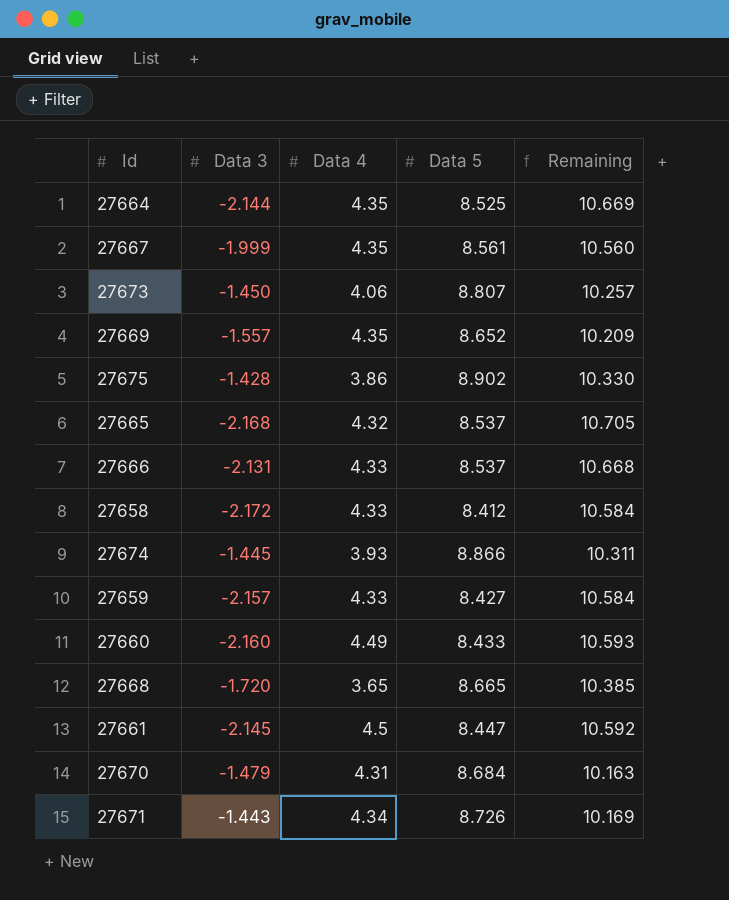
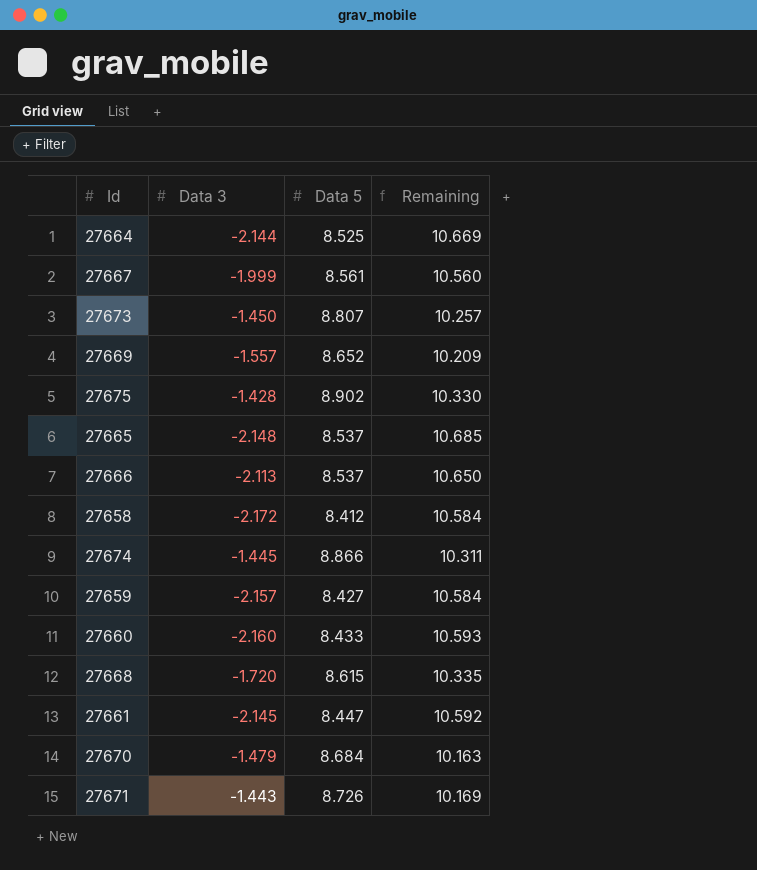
column Data 4 | position: 3 -> none
27665 | Data 3: -2.168 -> -2.148
27665 | Remaining: 10.705 -> 10.685
27666 | Data 3: -2.131 -> -2.113
27666 | Remaining: 10.668 -> 10.650
27668 | Data 5: 8.665 -> 8.615
27668 | Remaining: 10.385 -> 10.335

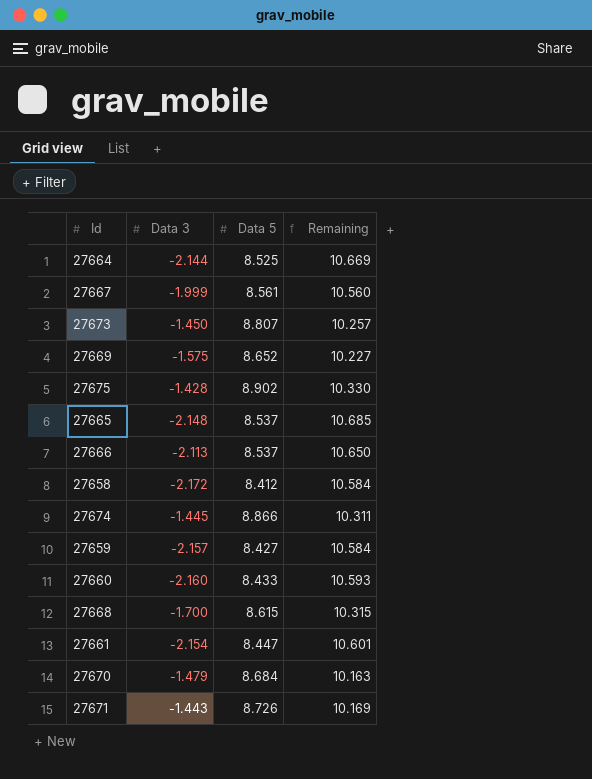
27669 | Data 3: -1.557 -> -1.575
27669 | Remaining: 10.209 -> 10.227
27668 | Data 3: -1.720 -> -1.700
27668 | Remaining: 10.335 -> 10.315
27661 | Data 3: -2.145 -> -2.154
27661 | Remaining: 10.592 -> 10.601

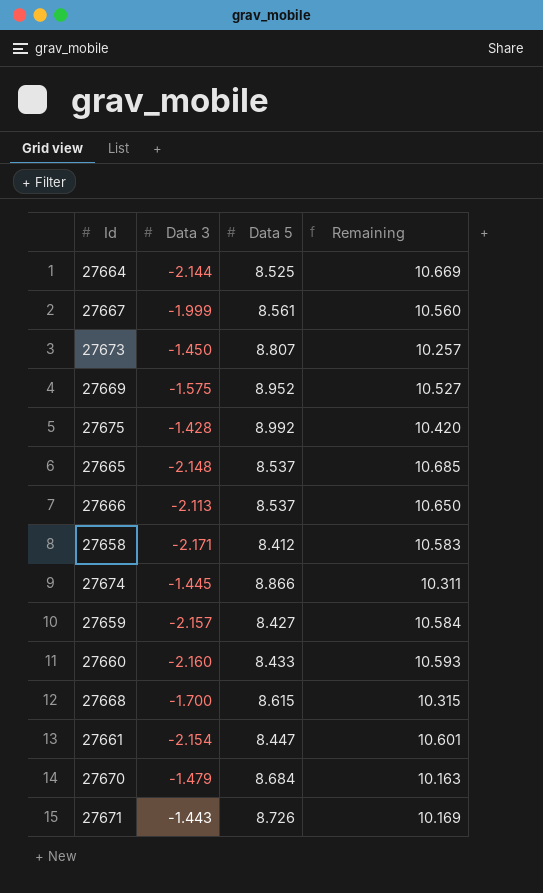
27669 | Data 5: 8.652 -> 8.952
27669 | Remaining: 10.227 -> 10.527
27675 | Data 5: 8.902 -> 8.992
27675 | Remaining: 10.330 -> 10.420
27658 | Data 3: -2.172 -> -2.171
27658 | Remaining: 10.584 -> 10.583

